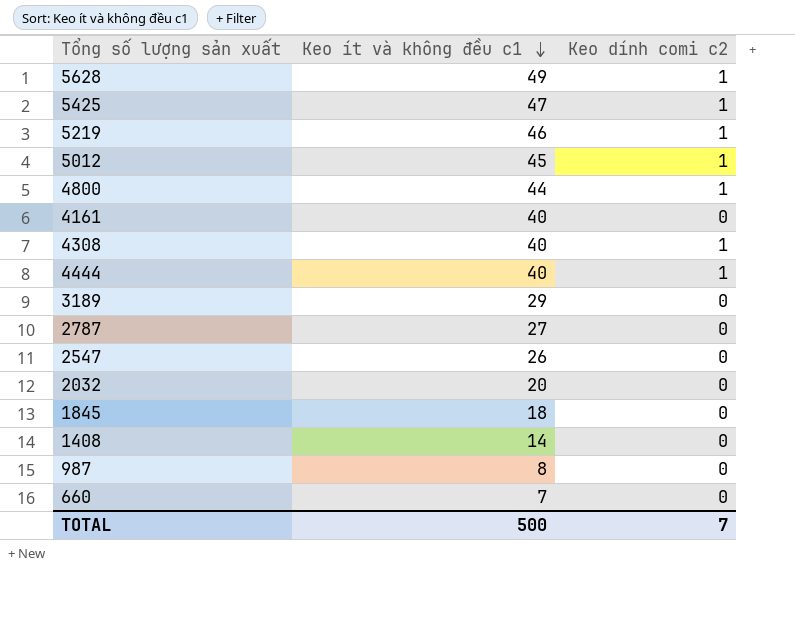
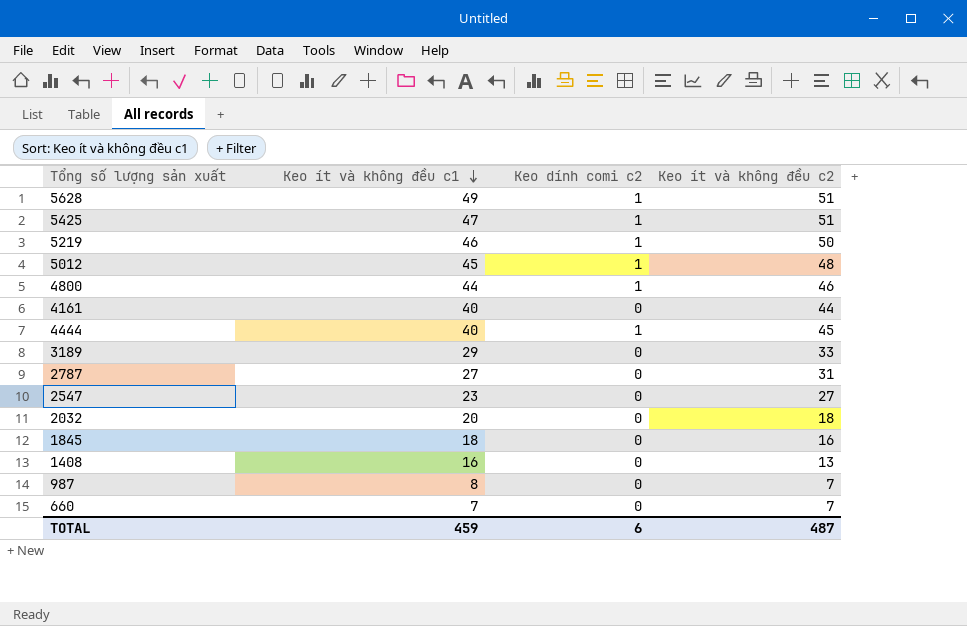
column Keo ít và không đều c2 | position: none -> 4
row 4308: 40 | 1 -> none
2547 | Keo ít và không đều c1: 26 -> 23
1408 | Keo ít và không đều c1: 14 -> 16
TOTAL | Keo ít và không đều c1: 500 -> 459
TOTAL | Keo dính comi c2: 7 -> 6

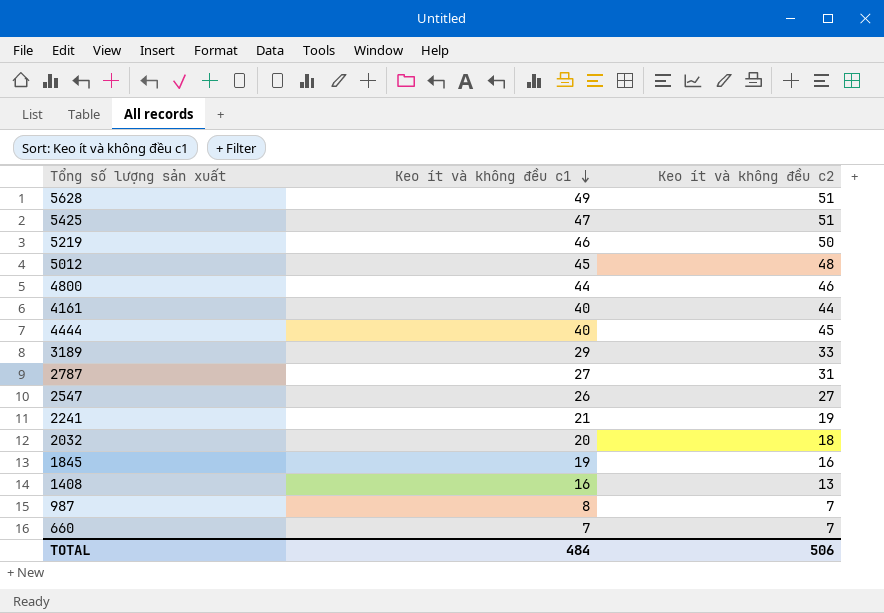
column Keo dính comi c2 | position: 3 -> none
2547 | Keo ít và không đều c1: 23 -> 26
row 2241: none -> 21 | 19
1845 | Keo ít và không đều c1: 18 -> 19
TOTAL | Keo ít và không đều c1: 459 -> 484
TOTAL | Keo ít và không đều c2: 487 -> 506

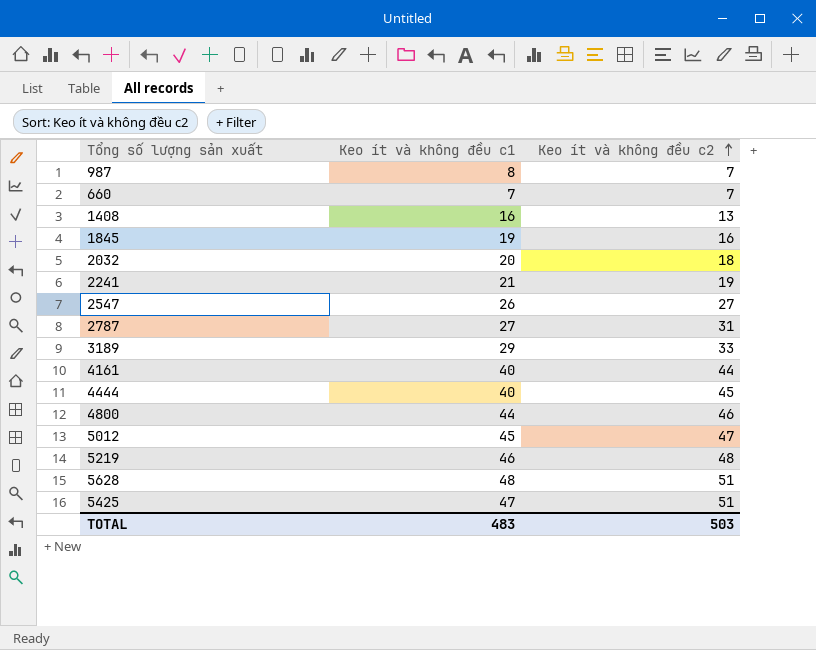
row order: Keo ít và không đều c1 descending -> Keo ít và không đều c2 ascending
5012 | Keo ít và không đều c2: 48 -> 47
5219 | Keo ít và không đều c2: 50 -> 48
5628 | Keo ít và không đều c1: 49 -> 48
TOTAL | Keo ít và không đều c1: 484 -> 483
TOTAL | Keo ít và không đều c2: 506 -> 503

